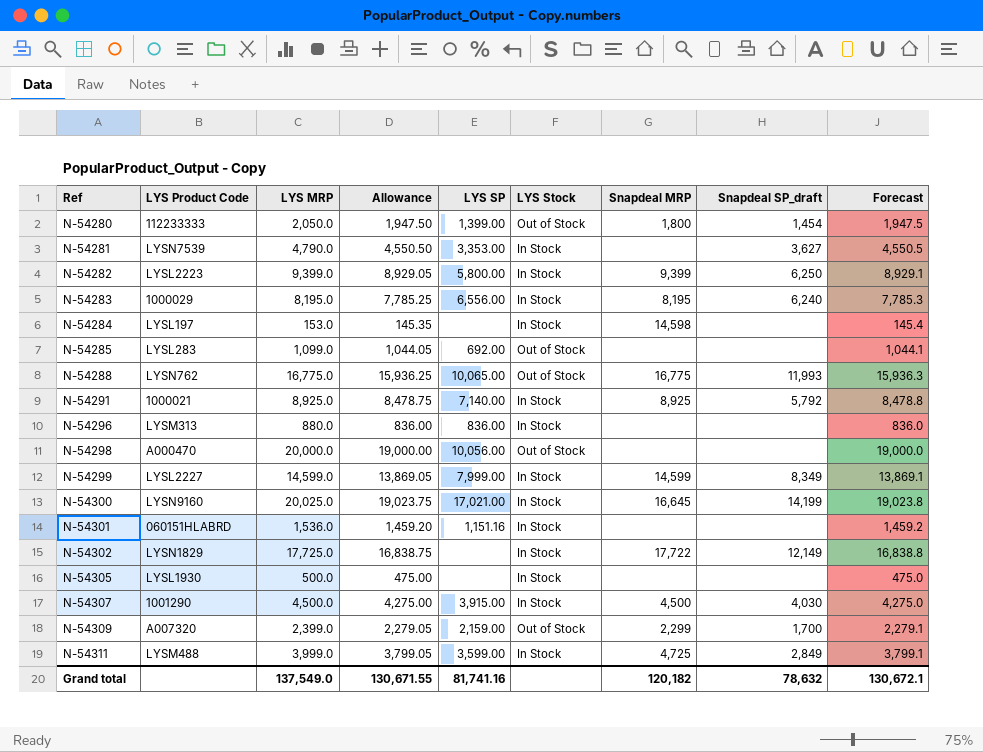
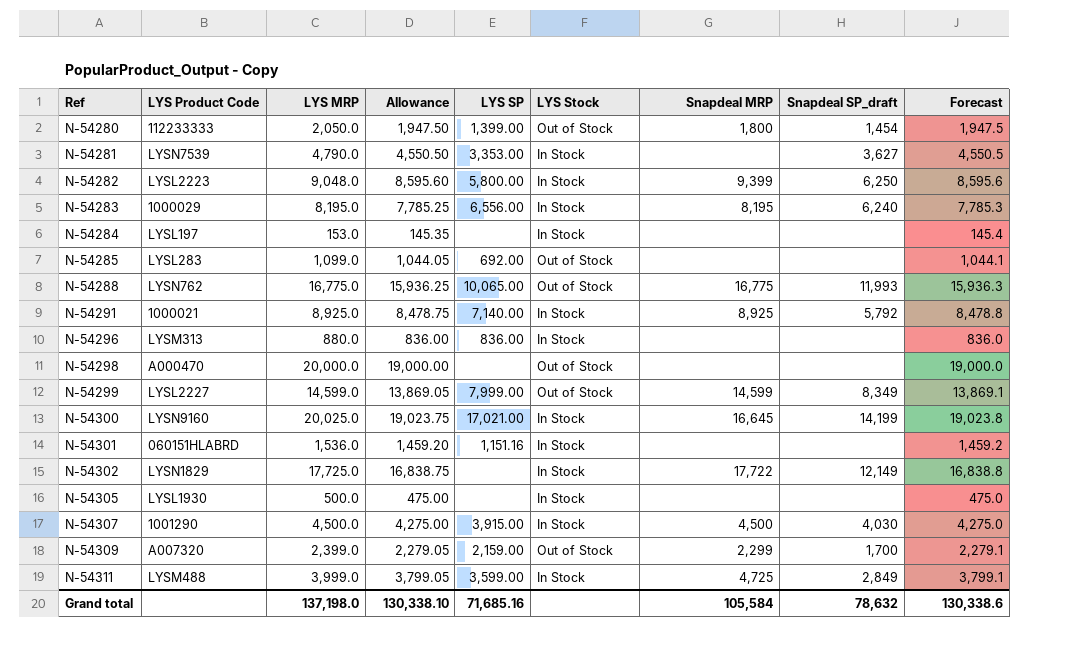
N-54282 | LYS MRP: 9,399.0 -> 9,048.0
N-54282 | Allowance: 8,929.05 -> 8,595.60
N-54282 | Forecast: 8,929.1 -> 8,595.6
N-54284 | Snapdeal MRP: 14,598 -> none
N-54298 | LYS SP: 10,056.00 -> none
N-54299 | LYS Stock: In Stock -> Out of Stock
Grand total | LYS MRP: 137,549.0 -> 137,198.0
Grand total | Allowance: 130,671.55 -> 130,338.10
Grand total | LYS SP: 81,741.16 -> 71,685.16
Grand total | Snapdeal MRP: 120,182 -> 105,584
Grand total | Forecast: 130,672.1 -> 130,338.6

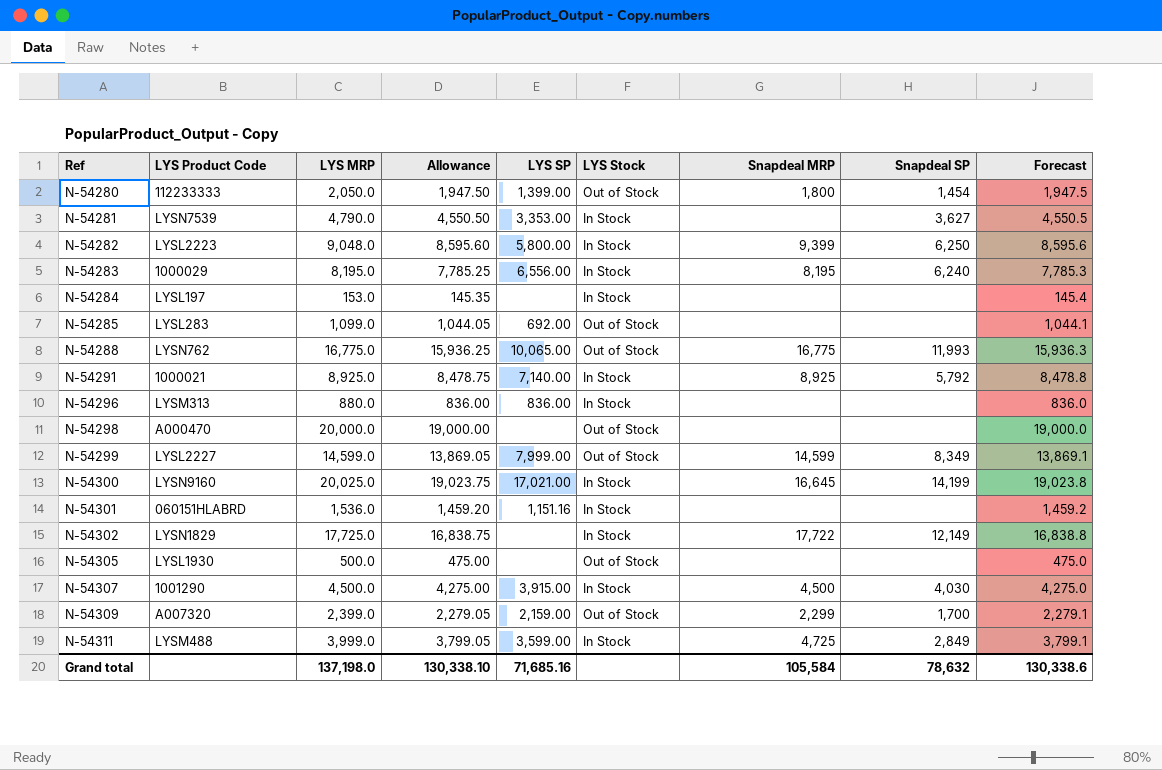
column name: Snapdeal SP_draft -> Snapdeal SP
N-54305 | LYS Stock: In Stock -> Out of Stock

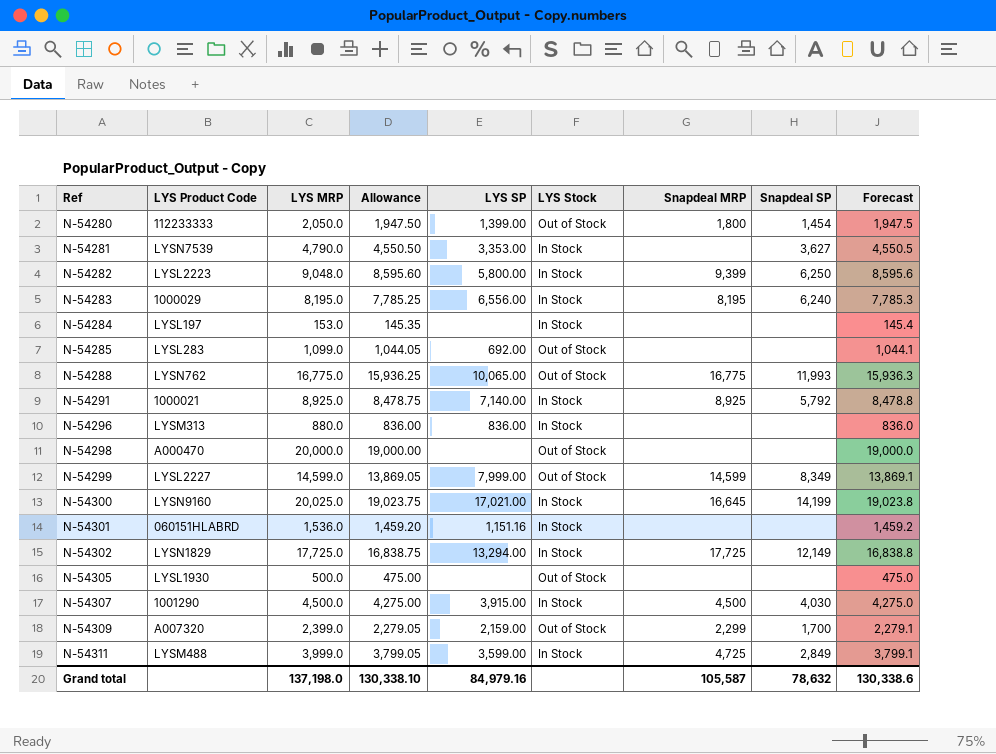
N-54302 | LYS SP: none -> 13,294.00
N-54302 | Snapdeal MRP: 17,722 -> 17,725
Grand total | LYS SP: 71,685.16 -> 84,979.16
Grand total | Snapdeal MRP: 105,584 -> 105,587

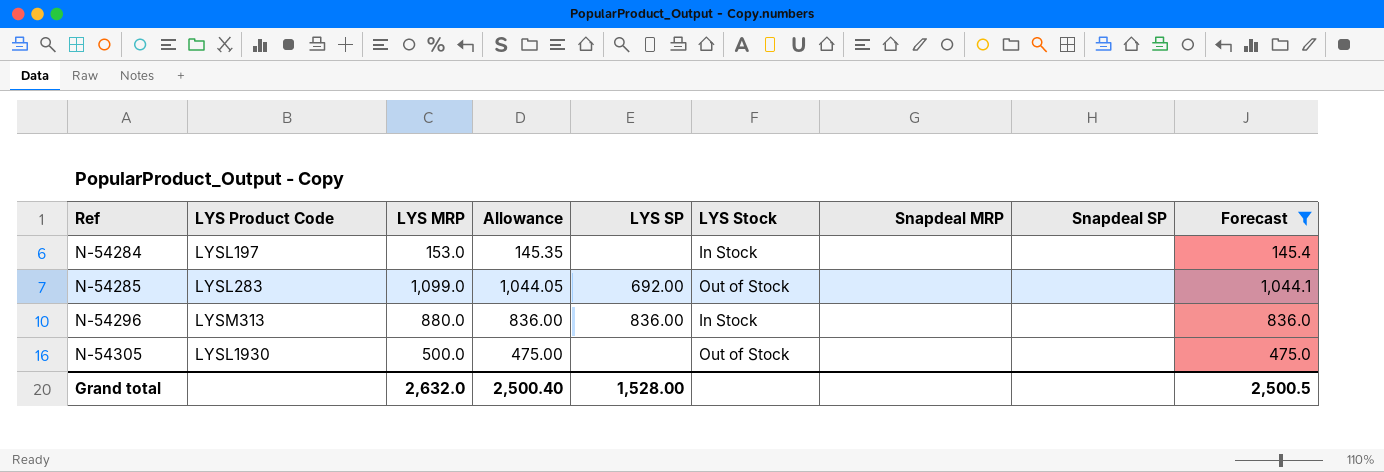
filter: none -> Forecast <= 1,044.1
Grand total | LYS MRP: 137,198.0 -> 2,632.0
Grand total | Allowance: 130,338.10 -> 2,500.40
Grand total | LYS SP: 84,979.16 -> 1,528.00
Grand total | Snapdeal MRP: 105,587 -> none
Grand total | Snapdeal SP: 78,632 -> none
Grand total | Forecast: 130,338.6 -> 2,500.5

